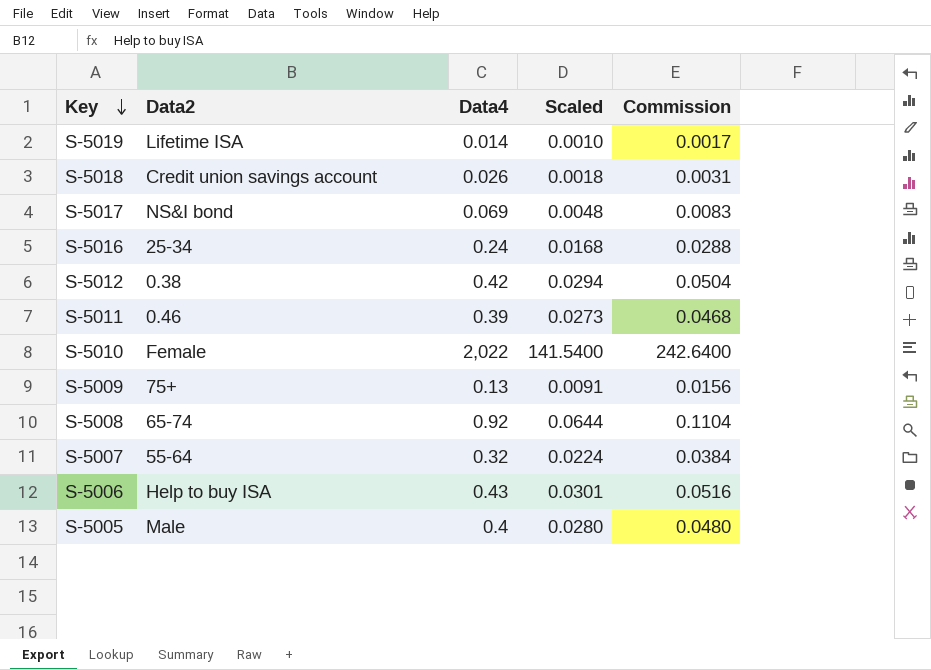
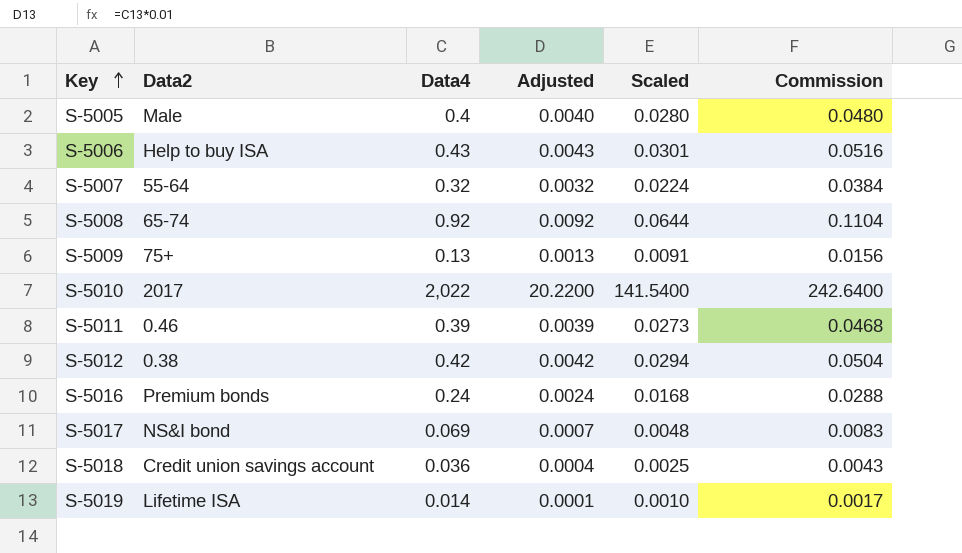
row order: Key descending -> Key ascending
column Adjusted | formula: none -> [Data4] * 0.01
S-5010 | Data2: Female -> 2017
S-5016 | Data2: 25-34 -> Premium bonds
S-5018 | Data4: 0.026 -> 0.036
S-5018 | Scaled: 0.0018 -> 0.0025
S-5018 | Commission: 0.0031 -> 0.0043

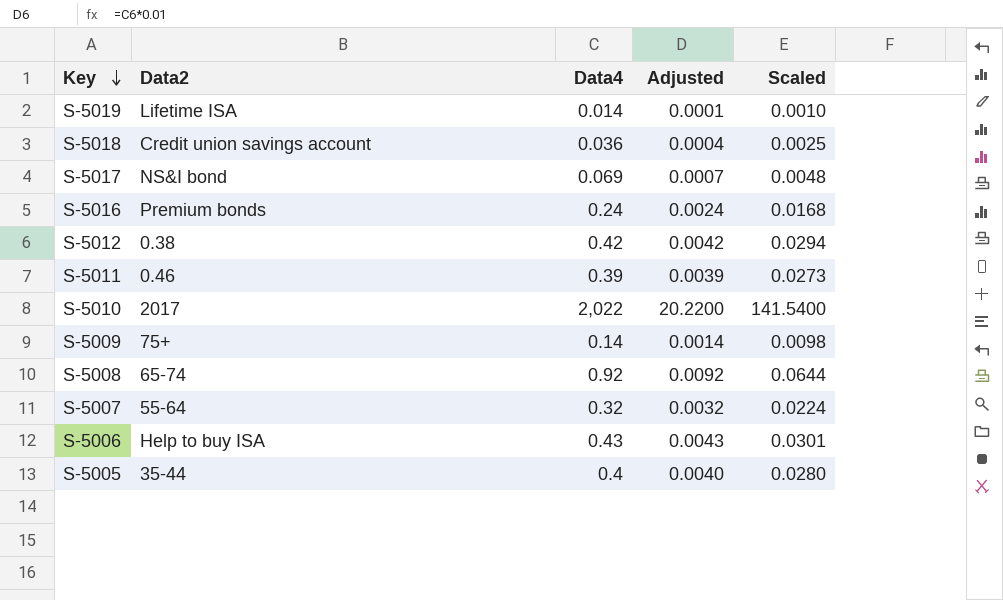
row order: Key ascending -> Key descending
column Commission | formula: [Data4] * 0.12 -> none
S-5009 | Data4: 0.13 -> 0.14
S-5009 | Adjusted: 0.0013 -> 0.0014
S-5009 | Scaled: 0.0091 -> 0.0098
S-5005 | Data2: Male -> 35-44

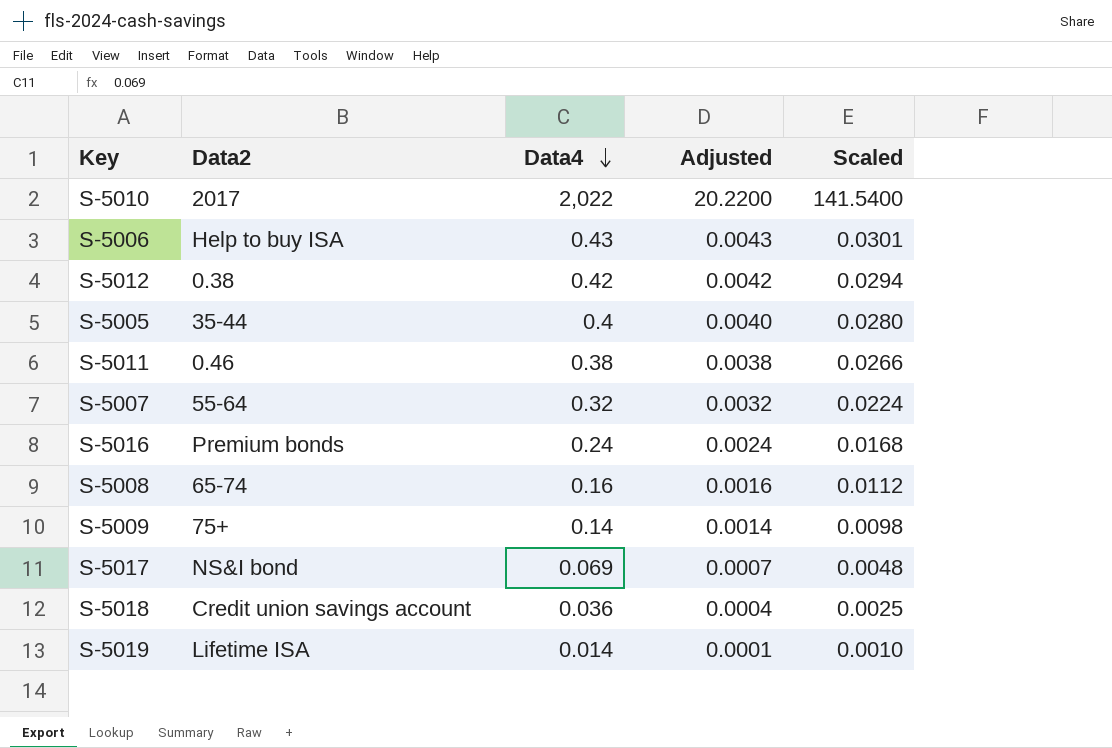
row order: Key descending -> Data4 descending
S-5011 | Data4: 0.39 -> 0.38
S-5011 | Adjusted: 0.0039 -> 0.0038
S-5011 | Scaled: 0.0273 -> 0.0266
S-5008 | Data4: 0.92 -> 0.16
S-5008 | Adjusted: 0.0092 -> 0.0016
S-5008 | Scaled: 0.0644 -> 0.0112

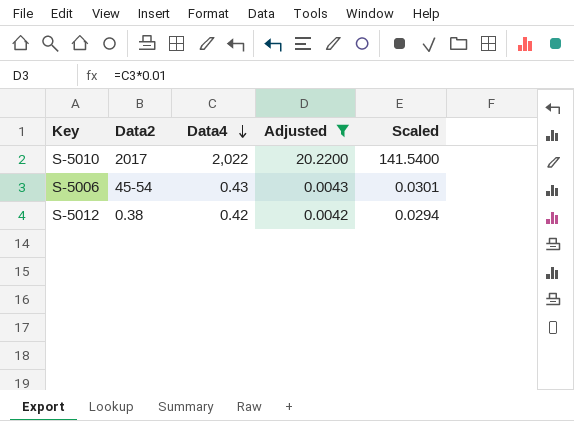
filter: none -> Adjusted >= 0.0042
S-5006 | Data2: Help to buy ISA -> 45-54

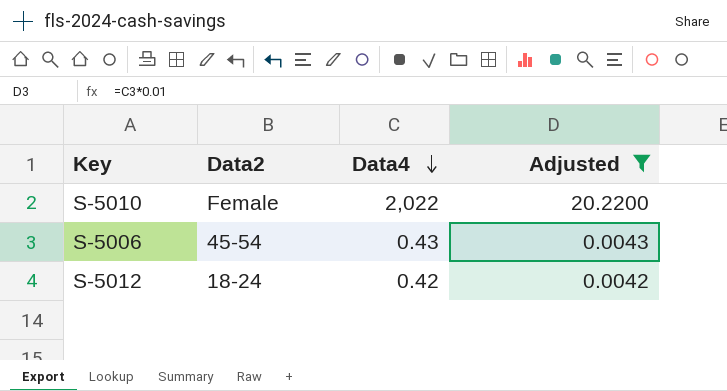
column Scaled | formula: [Data4] * 0.07 -> none
S-5010 | Data2: 2017 -> Female
S-5012 | Data2: 0.38 -> 18-24

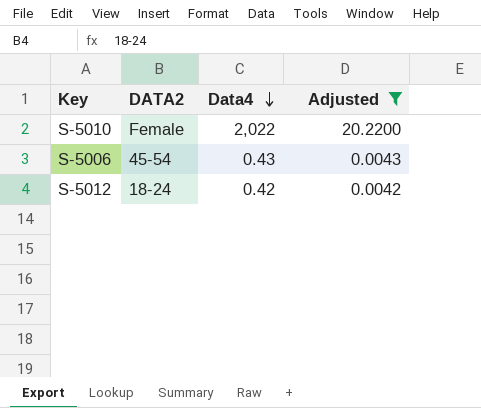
column name: Data2 -> DATA2

